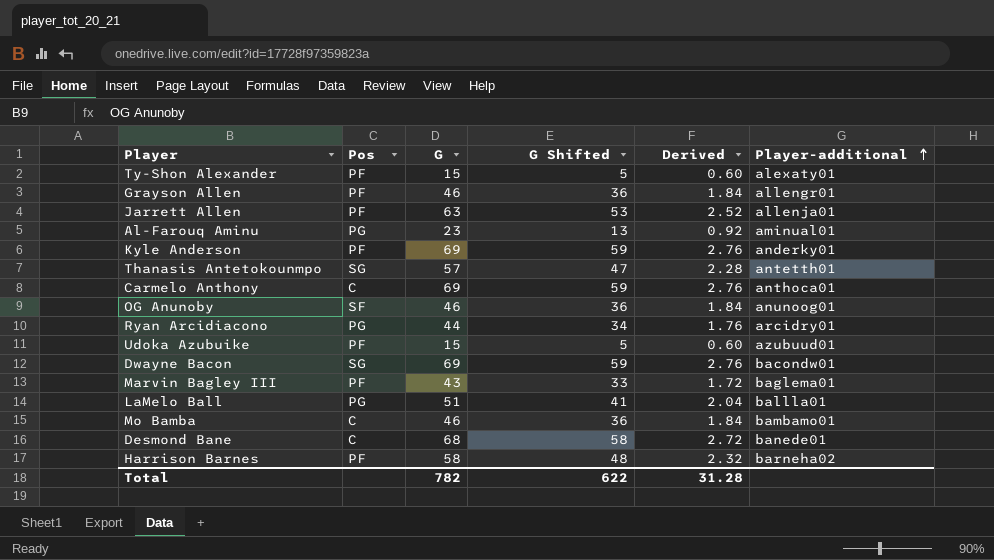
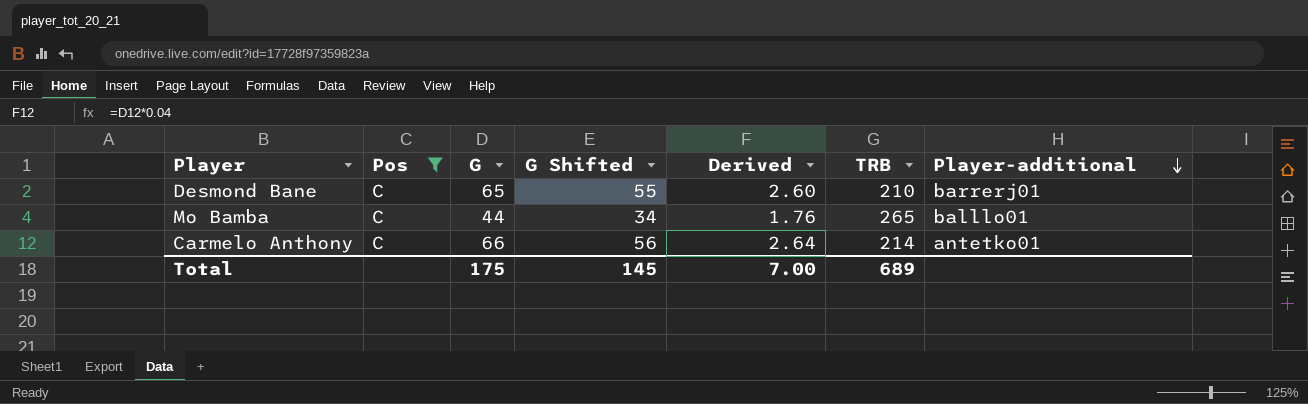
filter: none -> Pos = C
row order: Player-additional ascending -> Player-additional descending
column TRB | position: none -> 6
Desmond Bane | G: 68 -> 65
Desmond Bane | G Shifted: 58 -> 55
Desmond Bane | Derived: 2.72 -> 2.60
Desmond Bane | Player-additional: banede01 -> barrerj01
Mo Bamba | G: 46 -> 44
Mo Bamba | G Shifted: 36 -> 34
Mo Bamba | Derived: 1.84 -> 1.76
Mo Bamba | Player-additional: bambamo01 -> balllo01
Carmelo Anthony | G: 69 -> 66
Carmelo Anthony | G Shifted: 59 -> 56
Carmelo Anthony | Derived: 2.76 -> 2.64
Carmelo Anthony | Player-additional: anthoca01 -> antetko01
Total | G: 782 -> 175
Total | G Shifted: 622 -> 145
Total | Derived: 31.28 -> 7.00

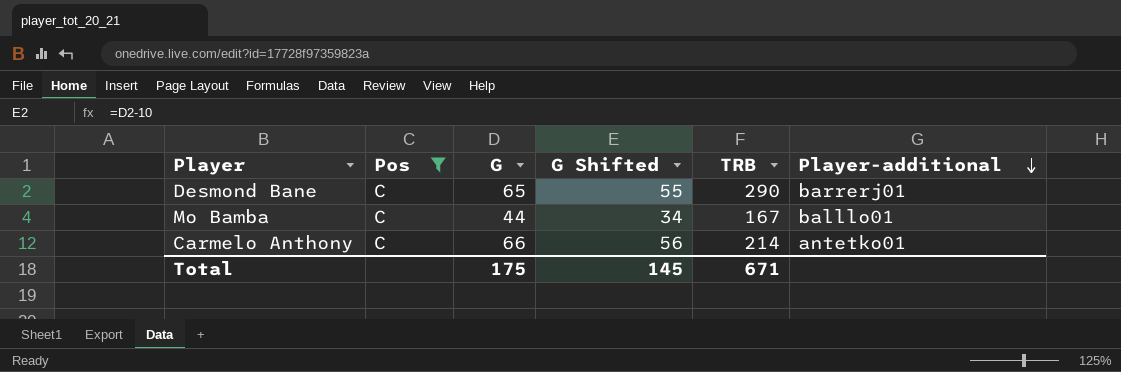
column Derived | formula: [G] * 0.04 -> none
Desmond Bane | TRB: 210 -> 290
Mo Bamba | TRB: 265 -> 167
Total | TRB: 689 -> 671

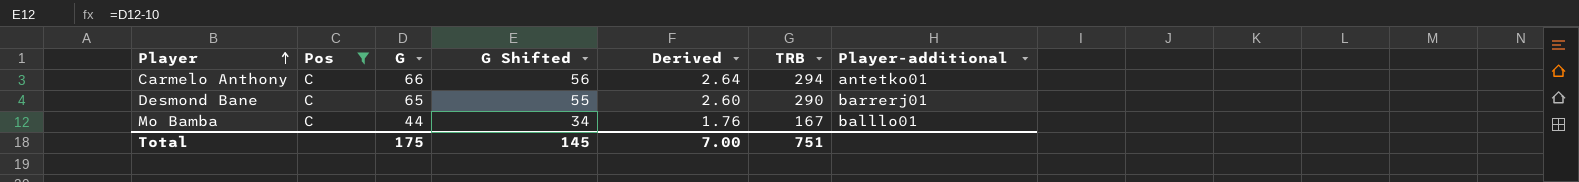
row order: Player-additional descending -> Player ascending
column Derived | formula: none -> [G] * 0.04
Carmelo Anthony | TRB: 214 -> 294
Total | TRB: 671 -> 751

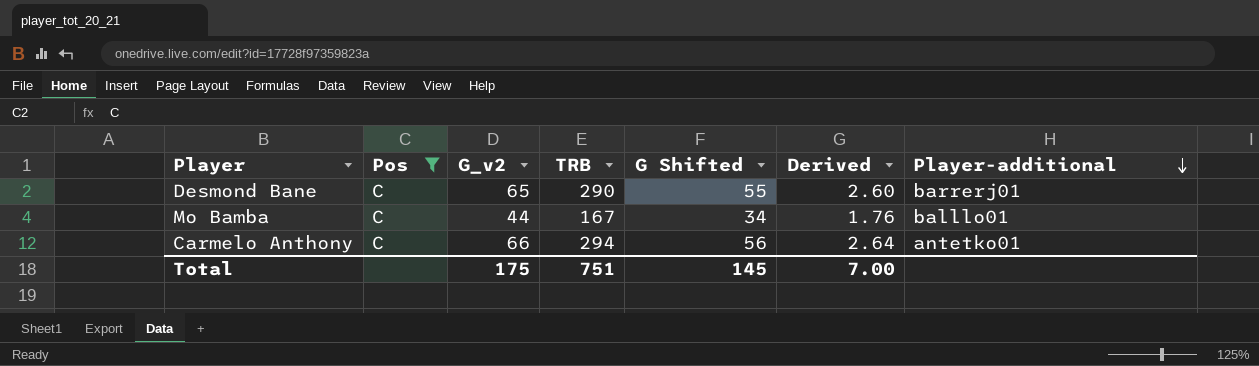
row order: Player ascending -> Player-additional descending
column name: G -> G_v2
column TRB | position: 6 -> 4

